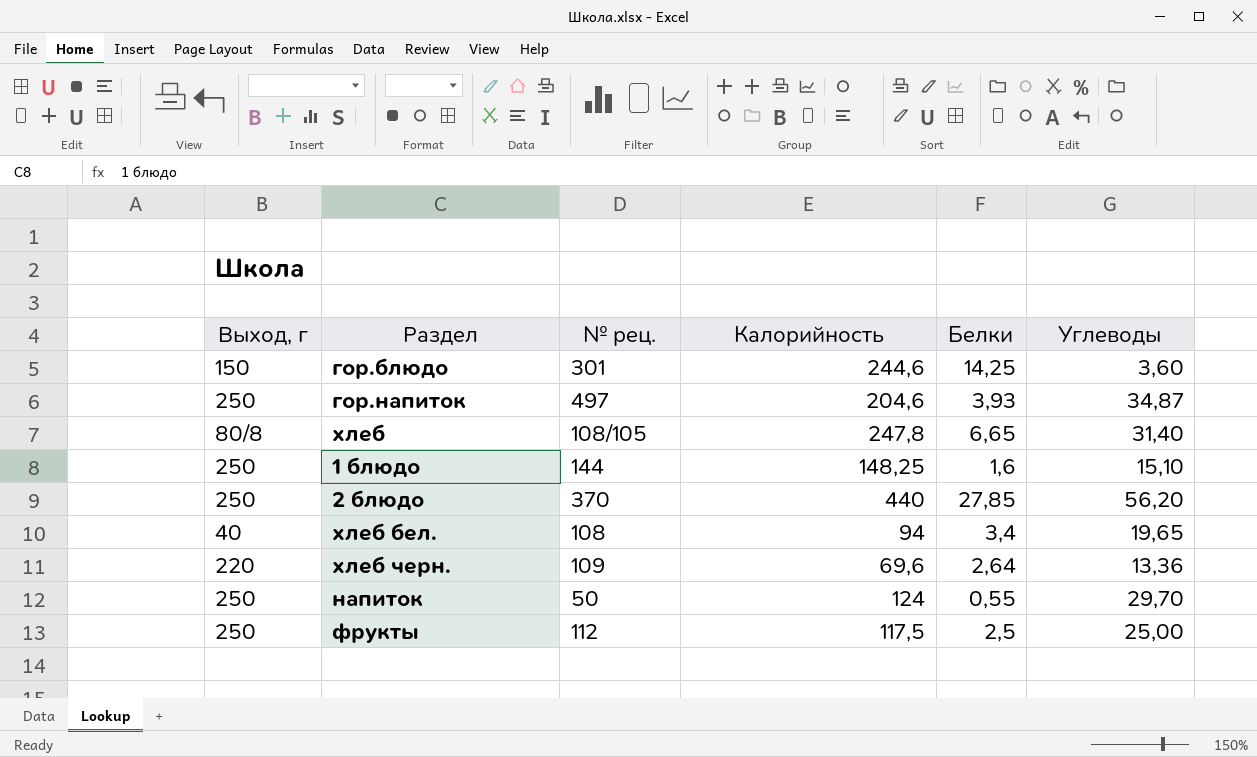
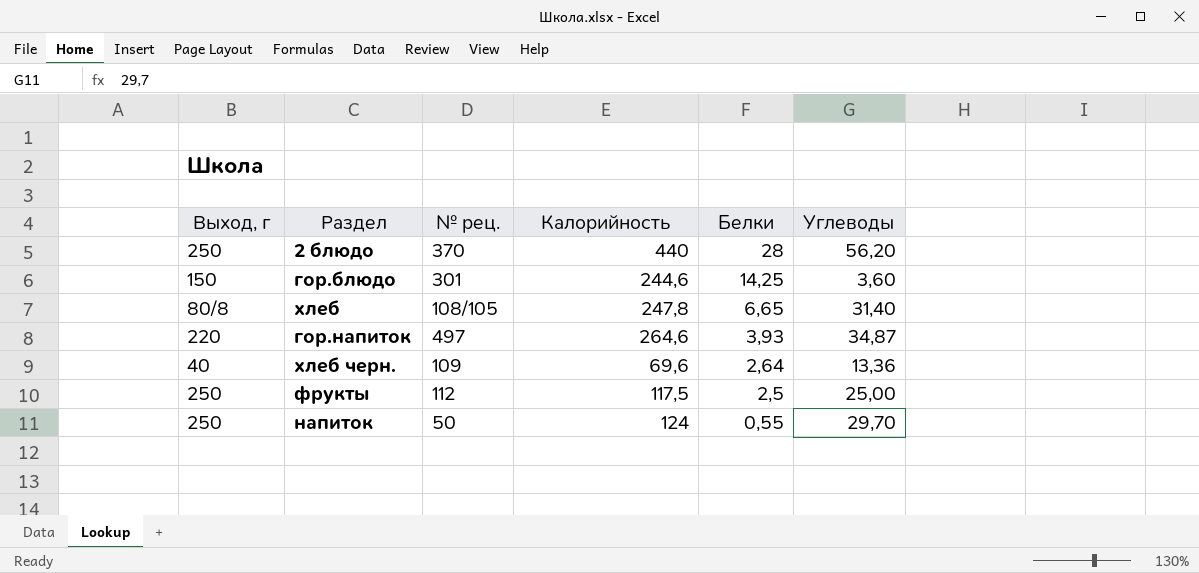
row order: none -> Белки descending
row 1 блюдо: 250 | 144 | 148,25 | 1,6 | 15,10 -> none
row хлеб бел.: 40 | 108 | 94 | 3,4 | 19,65 -> none
2 блюдо | Белки: 27,85 -> 28
гор.напиток | Выход, г: 250 -> 220
гор.напиток | Калорийность: 204,6 -> 264,6
хлеб черн. | Выход, г: 220 -> 40

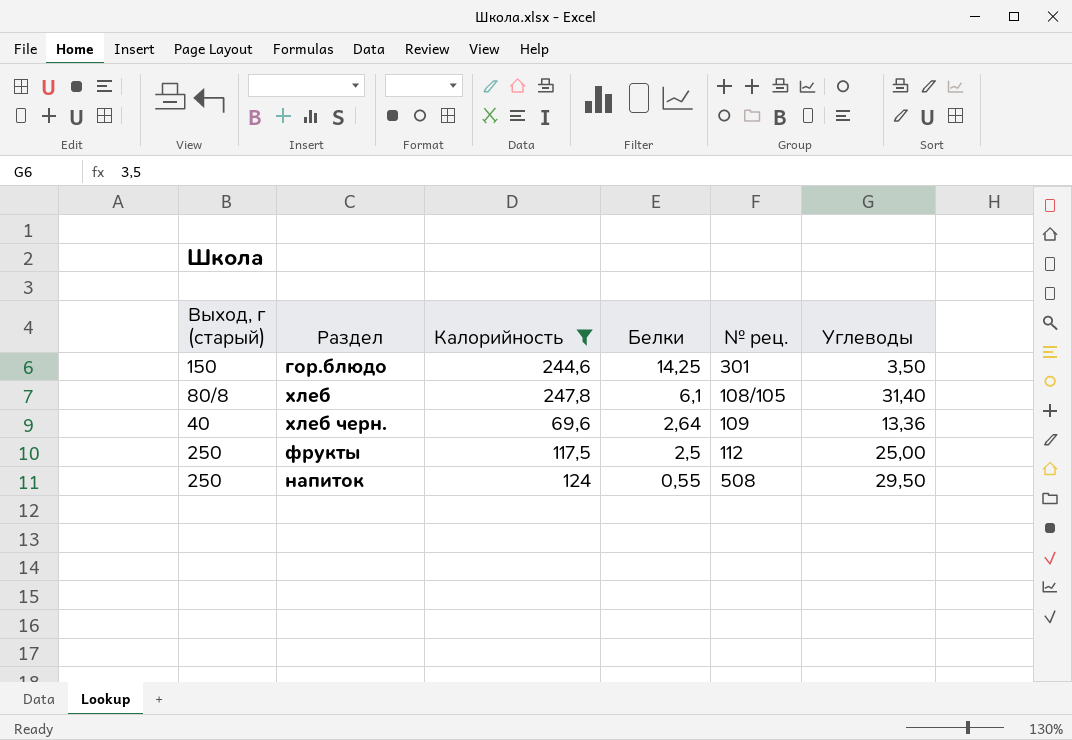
filter: none -> Калорийность <= 247,8
column name: Выход, г -> Выход, г (старый)
column № рец. | position: 3 -> 5
гор.блюдо | Углеводы: 3,60 -> 3,50
хлеб | Белки: 6,65 -> 6,1
напиток | № рец.: 50 -> 508
напиток | Углеводы: 29,70 -> 29,50

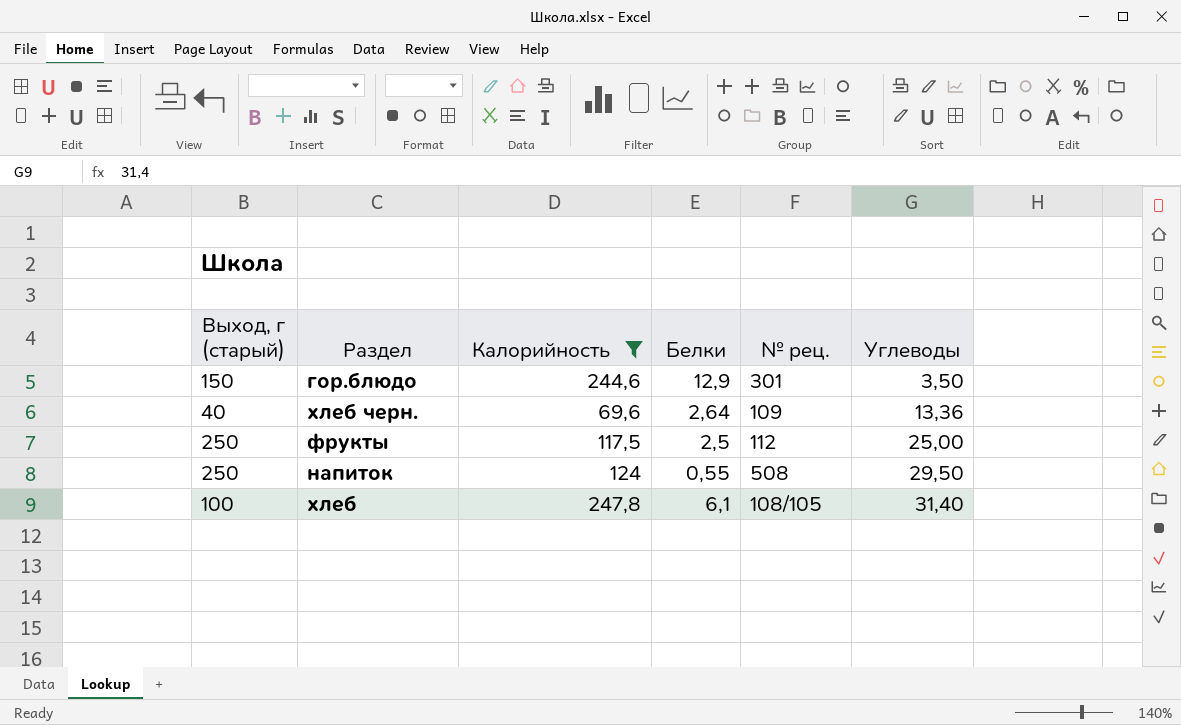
row order: Белки descending -> Углеводы ascending
гор.блюдо | Белки: 14,25 -> 12,9
хлеб | Выход, г (старый): 80/8 -> 100

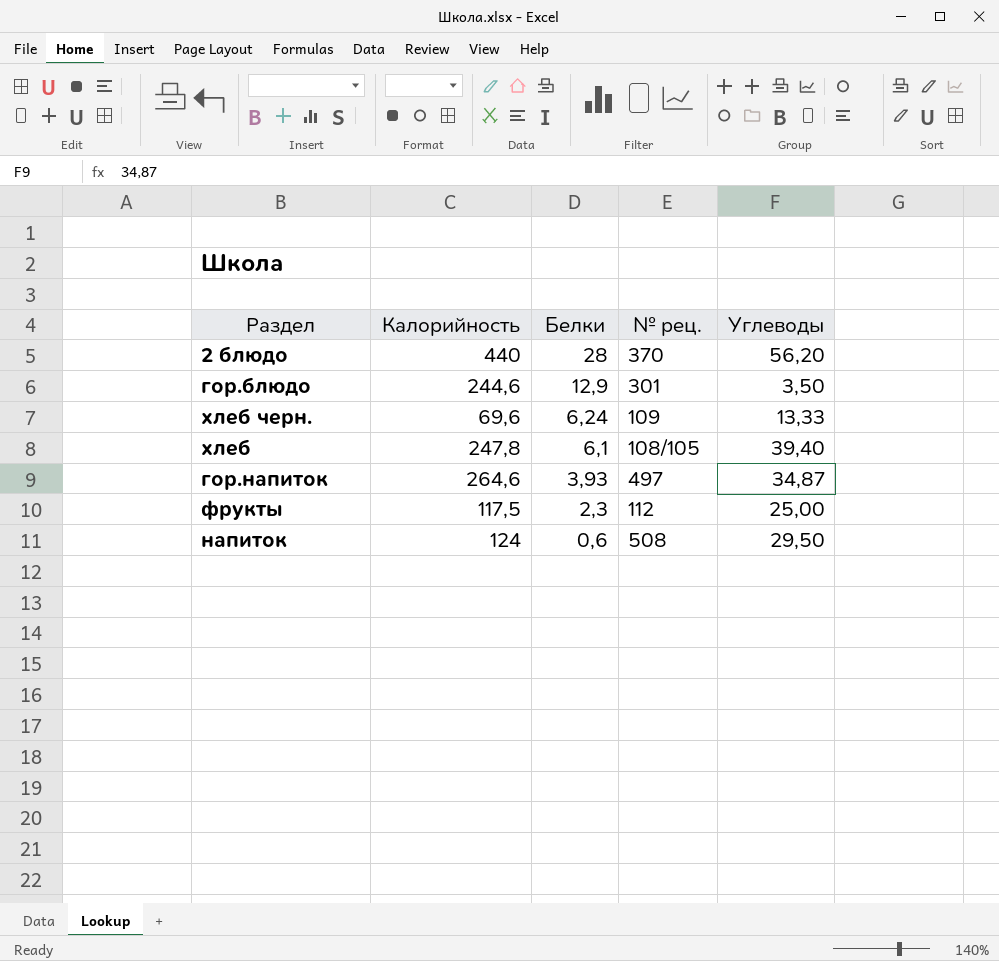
filter: Калорийность <= 247,8 -> none
row order: Углеводы ascending -> Белки descending
column Выход, г (старый) | position: 1 -> none
хлеб черн. | Белки: 2,64 -> 6,24
хлеб черн. | Углеводы: 13,36 -> 13,33
хлеб | Углеводы: 31,40 -> 39,40
фрукты | Белки: 2,5 -> 2,3
напиток | Белки: 0,55 -> 0,6

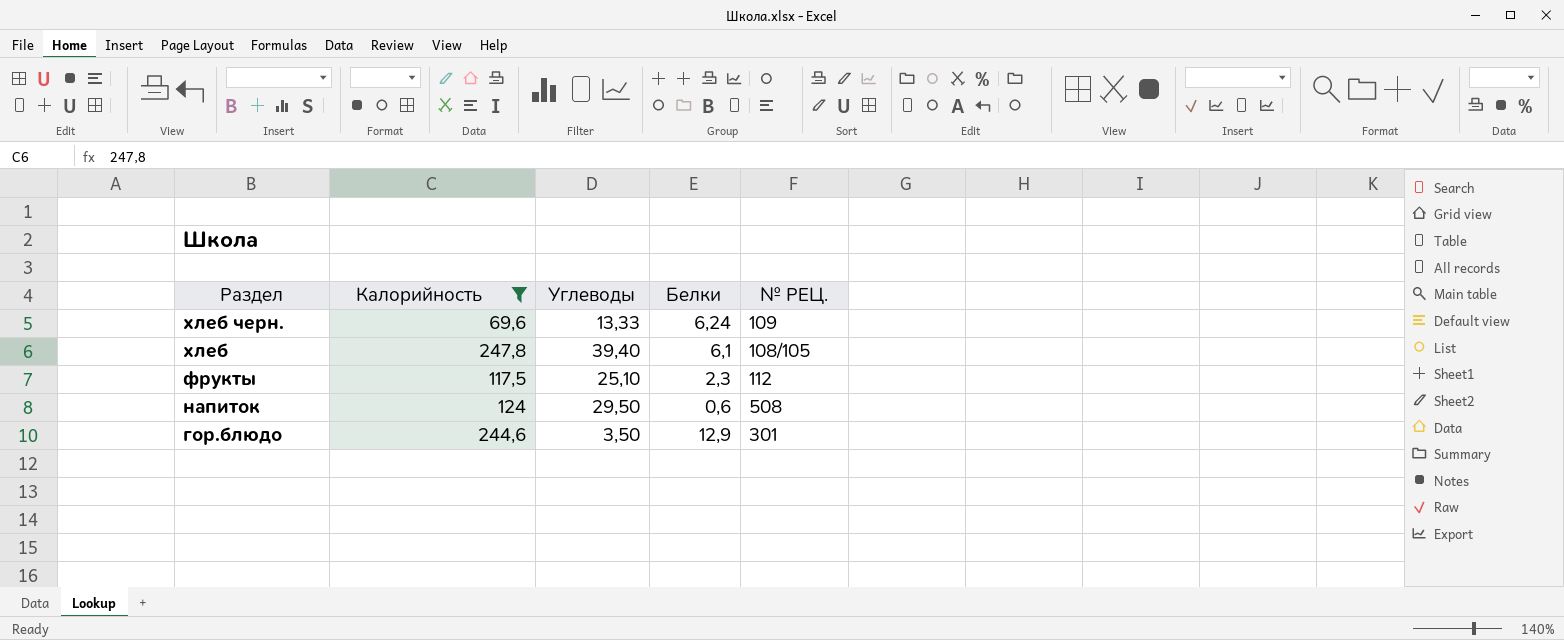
filter: none -> Калорийность <= 247,8
row order: Белки descending -> Раздел descending
column Углеводы | position: 5 -> 3
column name: № рец. -> № РЕЦ.
фрукты | Углеводы: 25,00 -> 25,10

